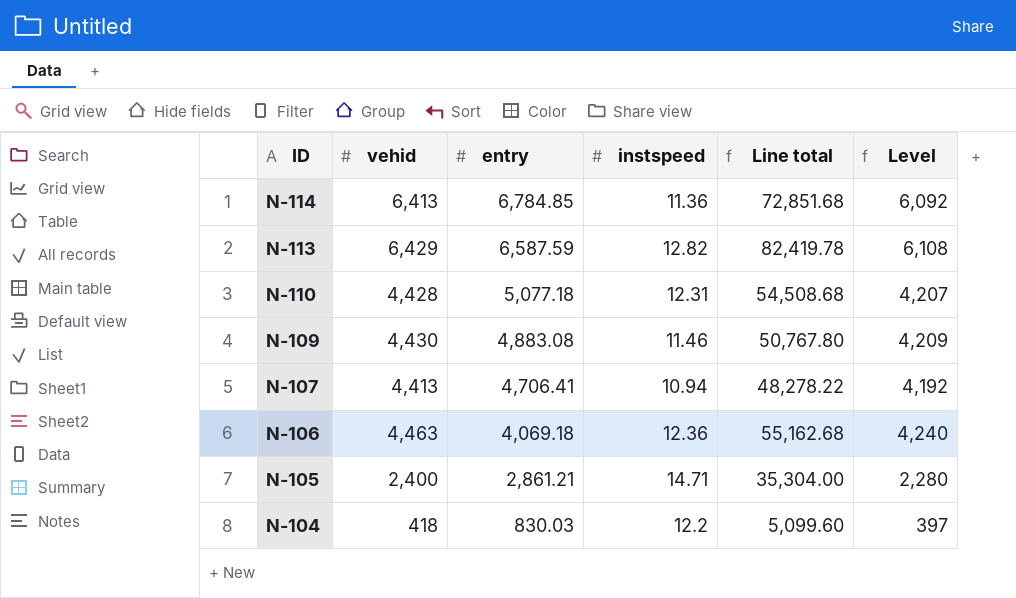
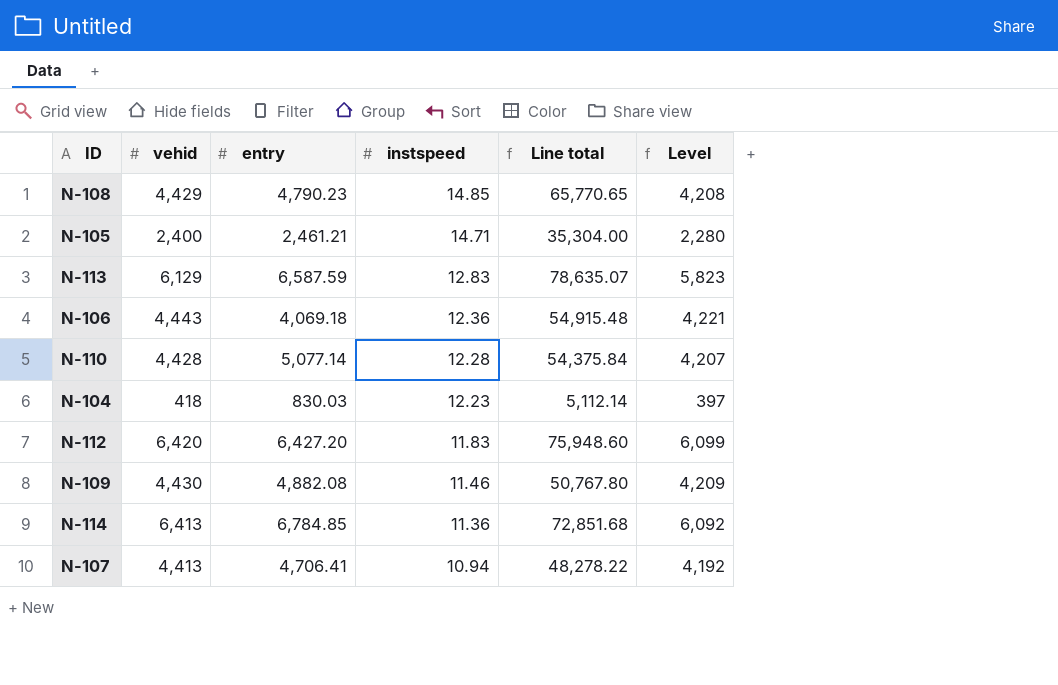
row order: ID descending -> instspeed descending
row N-108: none -> 4,429 | 4,790.23 | 14.85 | 65,770.65 | 4,208
N-105 | entry: 2,861.21 -> 2,461.21
N-113 | vehid: 6,429 -> 6,129
N-113 | instspeed: 12.82 -> 12.83
N-113 | Line total: 82,419.78 -> 78,635.07
N-113 | Level: 6,108 -> 5,823
N-106 | vehid: 4,463 -> 4,443
N-106 | Line total: 55,162.68 -> 54,915.48
N-106 | Level: 4,240 -> 4,221
N-110 | entry: 5,077.18 -> 5,077.14
N-110 | instspeed: 12.31 -> 12.28
N-110 | Line total: 54,508.68 -> 54,375.84
N-104 | instspeed: 12.2 -> 12.23
N-104 | Line total: 5,099.60 -> 5,112.14
row N-112: none -> 6,420 | 6,427.20 | 11.83 | 75,948.60 | 6,099
N-109 | entry: 4,883.08 -> 4,882.08

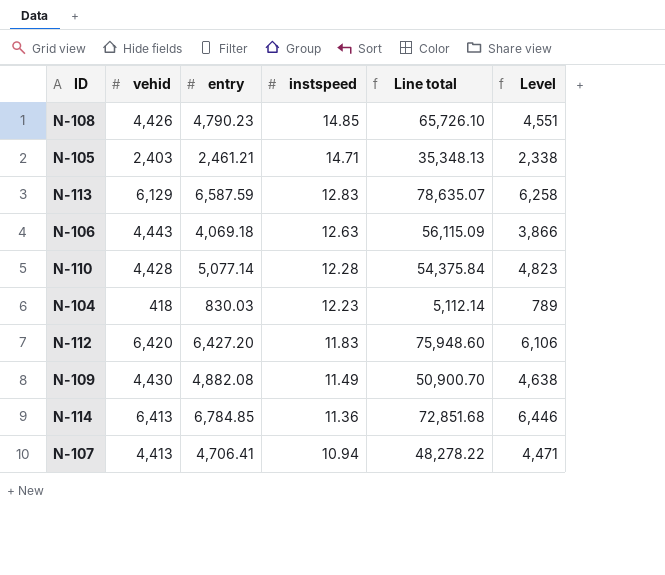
column Level | formula: [vehid] * 0.95 -> [entry] * 0.95
N-108 | vehid: 4,429 -> 4,426
N-108 | Line total: 65,770.65 -> 65,726.10
N-105 | vehid: 2,400 -> 2,403
N-105 | Line total: 35,304.00 -> 35,348.13
N-106 | instspeed: 12.36 -> 12.63
N-106 | Line total: 54,915.48 -> 56,115.09
N-109 | instspeed: 11.46 -> 11.49
N-109 | Line total: 50,767.80 -> 50,900.70

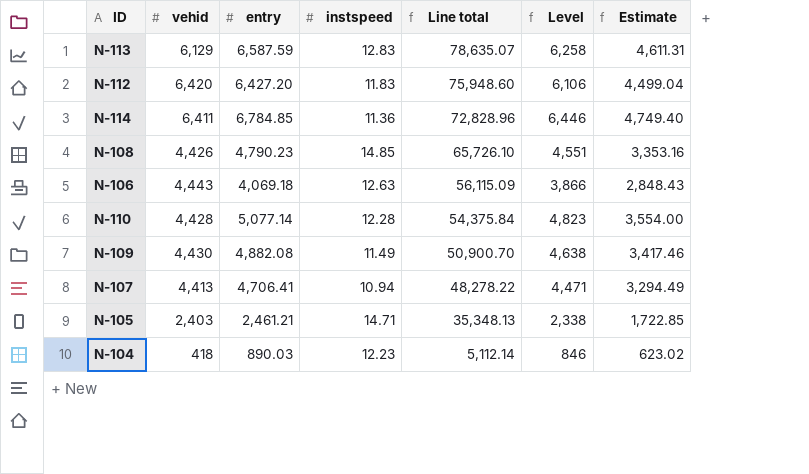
row order: instspeed descending -> Line total descending
column Estimate | formula: none -> [entry] * 0.7
N-114 | vehid: 6,413 -> 6,411
N-114 | Line total: 72,851.68 -> 72,828.96
N-104 | entry: 830.03 -> 890.03
N-104 | Level: 789 -> 846

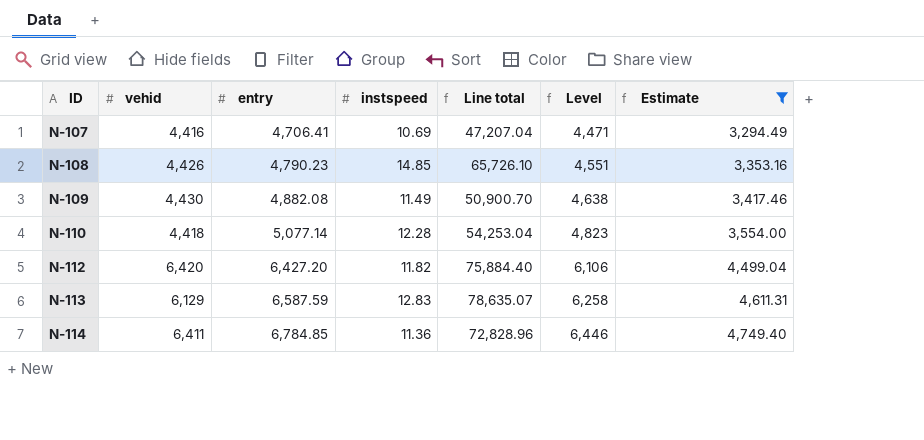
filter: none -> Estimate >= 3,294.49
row order: Line total descending -> ID ascending
N-107 | vehid: 4,413 -> 4,416
N-107 | instspeed: 10.94 -> 10.69
N-107 | Line total: 48,278.22 -> 47,207.04
N-110 | vehid: 4,428 -> 4,418
N-110 | Line total: 54,375.84 -> 54,253.04
N-112 | instspeed: 11.83 -> 11.82
N-112 | Line total: 75,948.60 -> 75,884.40

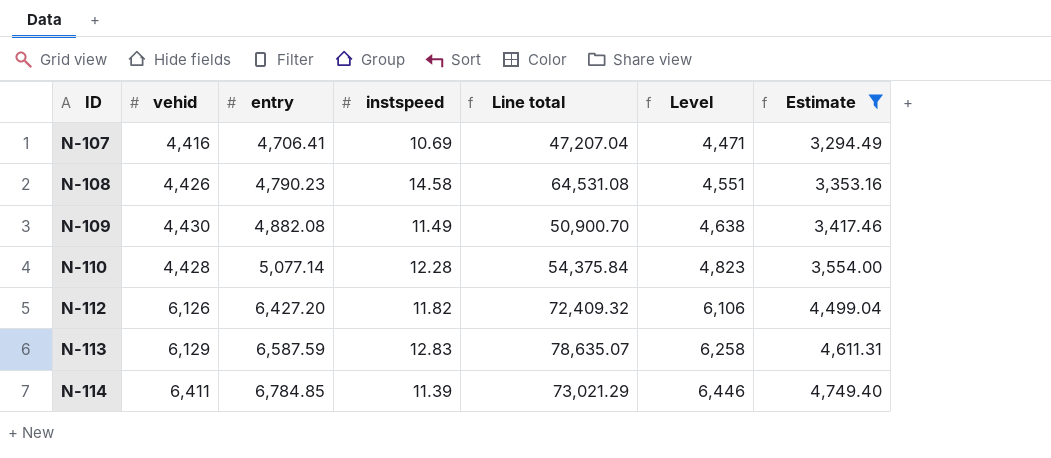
N-108 | instspeed: 14.85 -> 14.58
N-108 | Line total: 65,726.10 -> 64,531.08
N-110 | vehid: 4,418 -> 4,428
N-110 | Line total: 54,253.04 -> 54,375.84
N-112 | vehid: 6,420 -> 6,126
N-112 | Line total: 75,884.40 -> 72,409.32
N-114 | instspeed: 11.36 -> 11.39
N-114 | Line total: 72,828.96 -> 73,021.29

